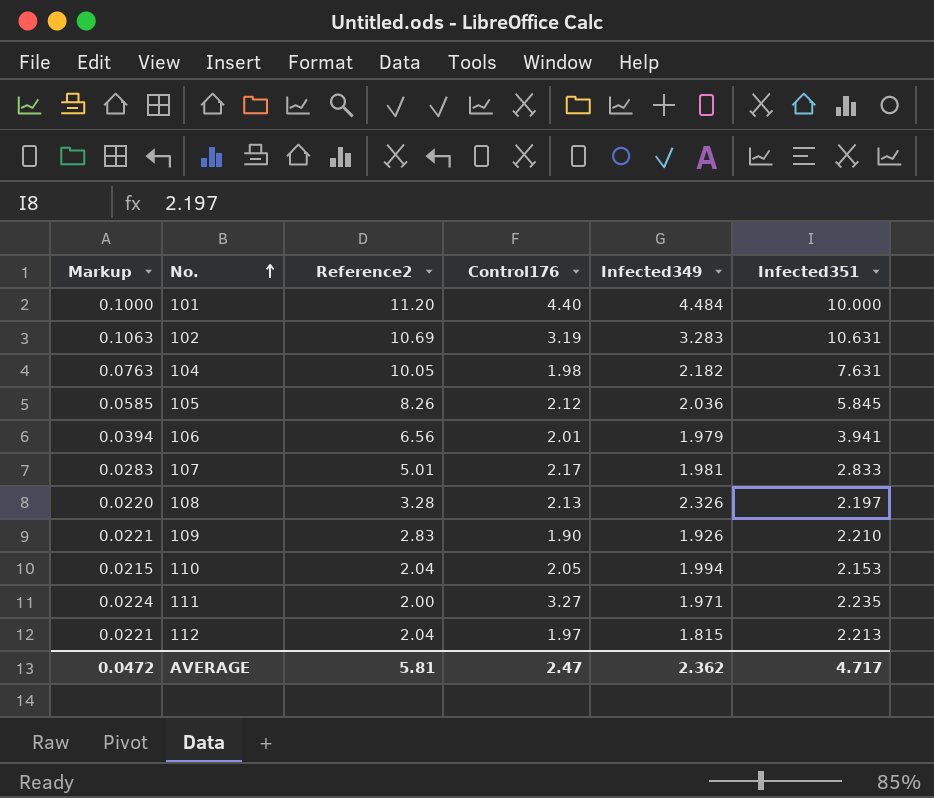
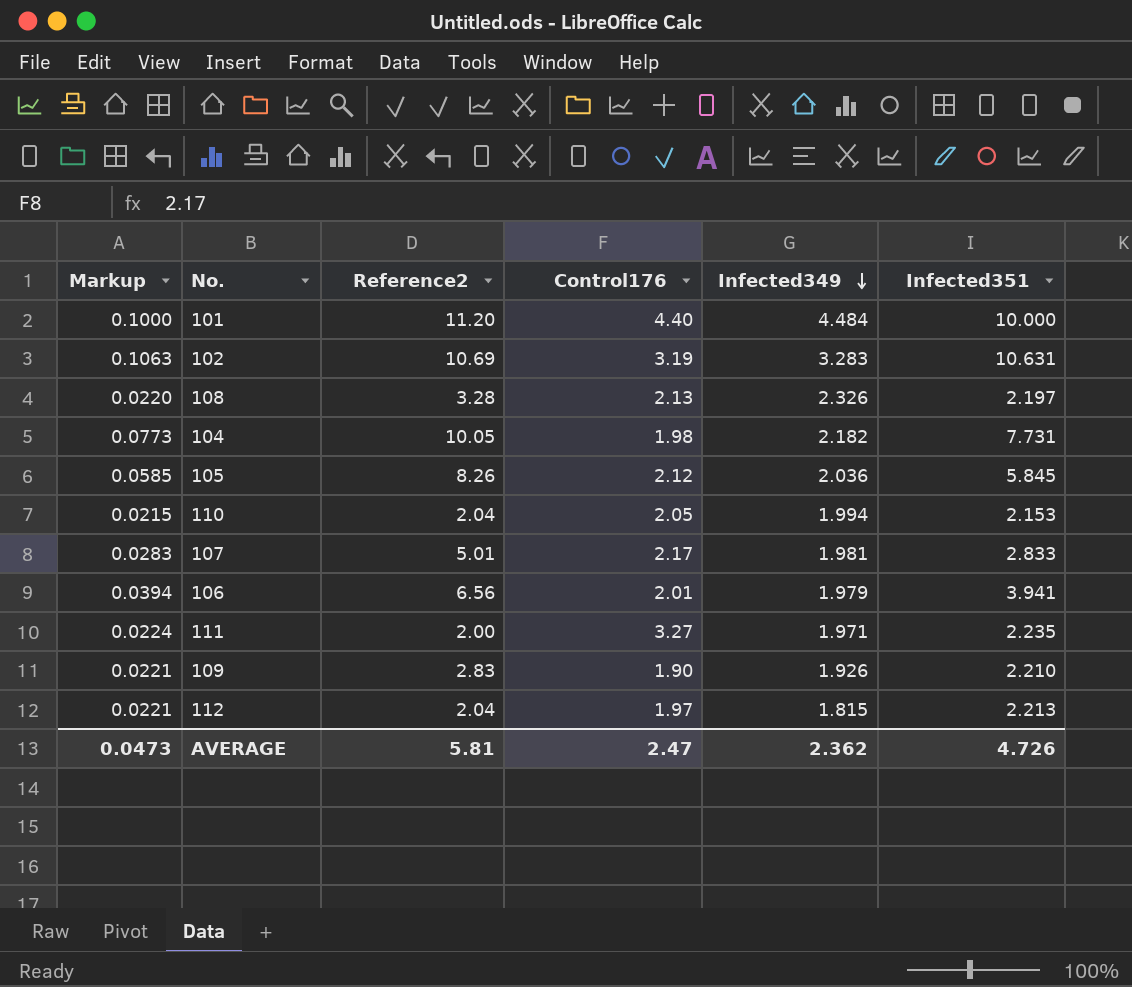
row order: No. ascending -> Infected349 descending
104 | Markup: 0.0763 -> 0.0773
104 | Infected351: 7.631 -> 7.731
AVERAGE | Markup: 0.0472 -> 0.0473
AVERAGE | Infected351: 4.717 -> 4.726

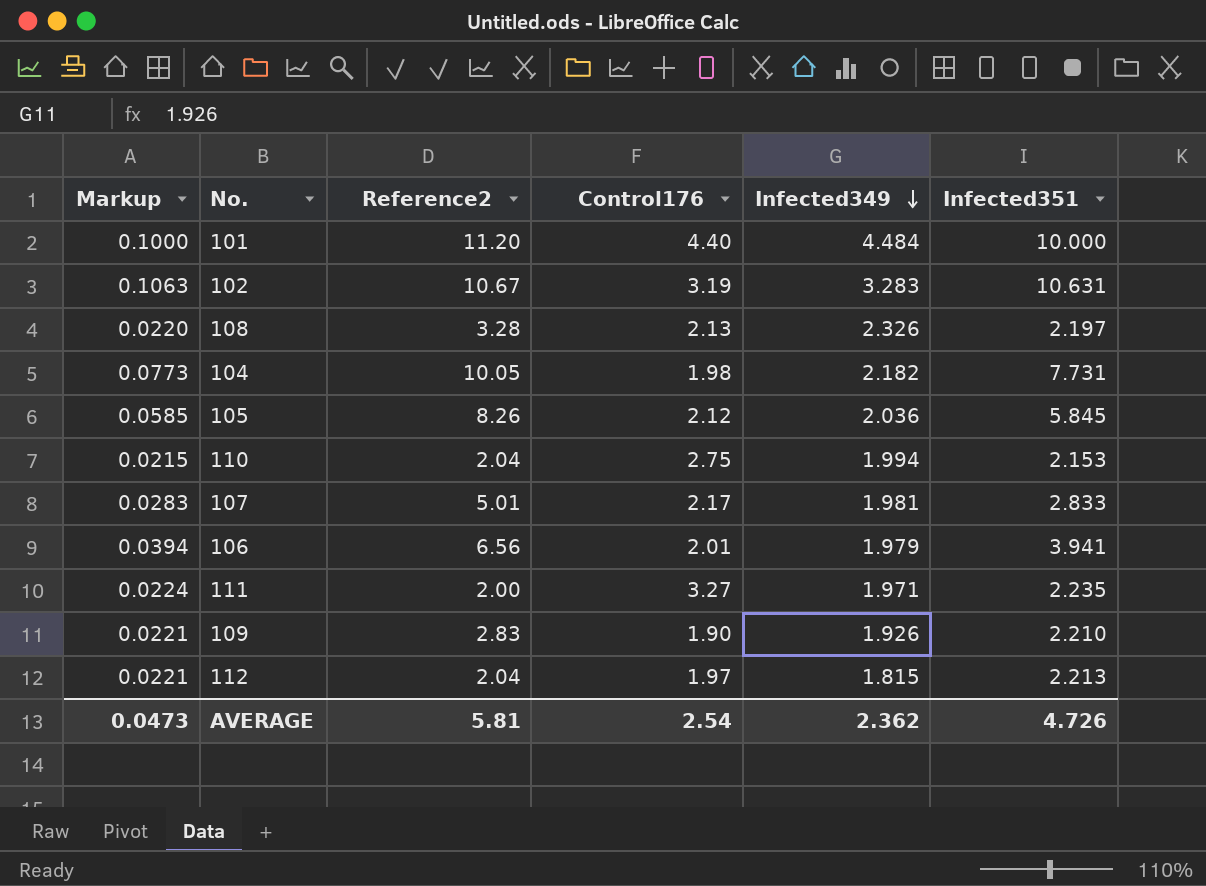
102 | Reference2: 10.69 -> 10.67
110 | Control176: 2.05 -> 2.75
AVERAGE | Control176: 2.47 -> 2.54

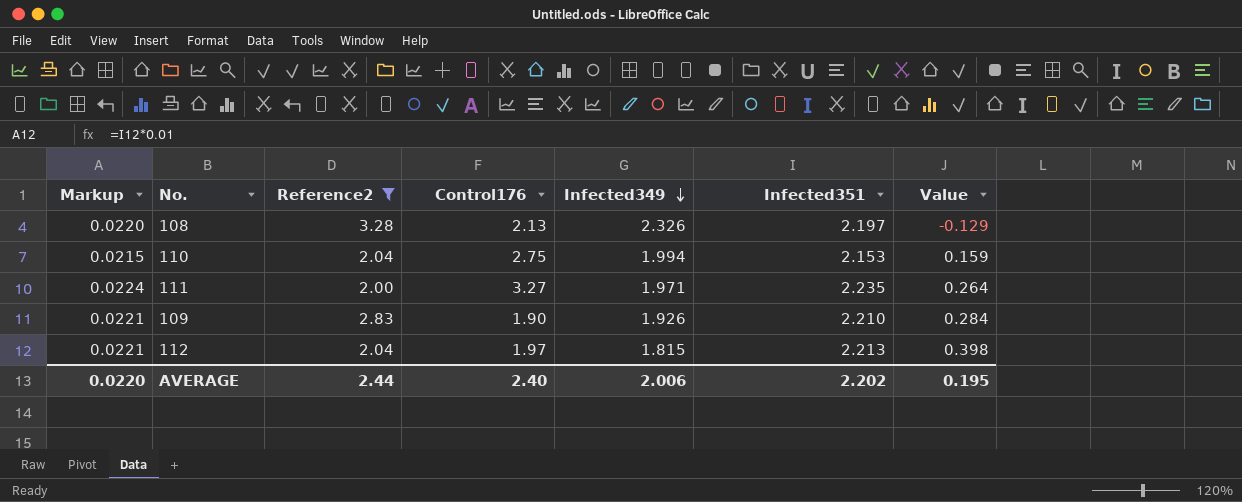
filter: none -> Reference2 <= 3.28
column Value | formula: none -> [Infected351] - [Infected349]
AVERAGE | Markup: 0.0473 -> 0.0220
AVERAGE | Reference2: 5.81 -> 2.44
AVERAGE | Control176: 2.54 -> 2.40
AVERAGE | Infected349: 2.362 -> 2.006
AVERAGE | Infected351: 4.726 -> 2.202

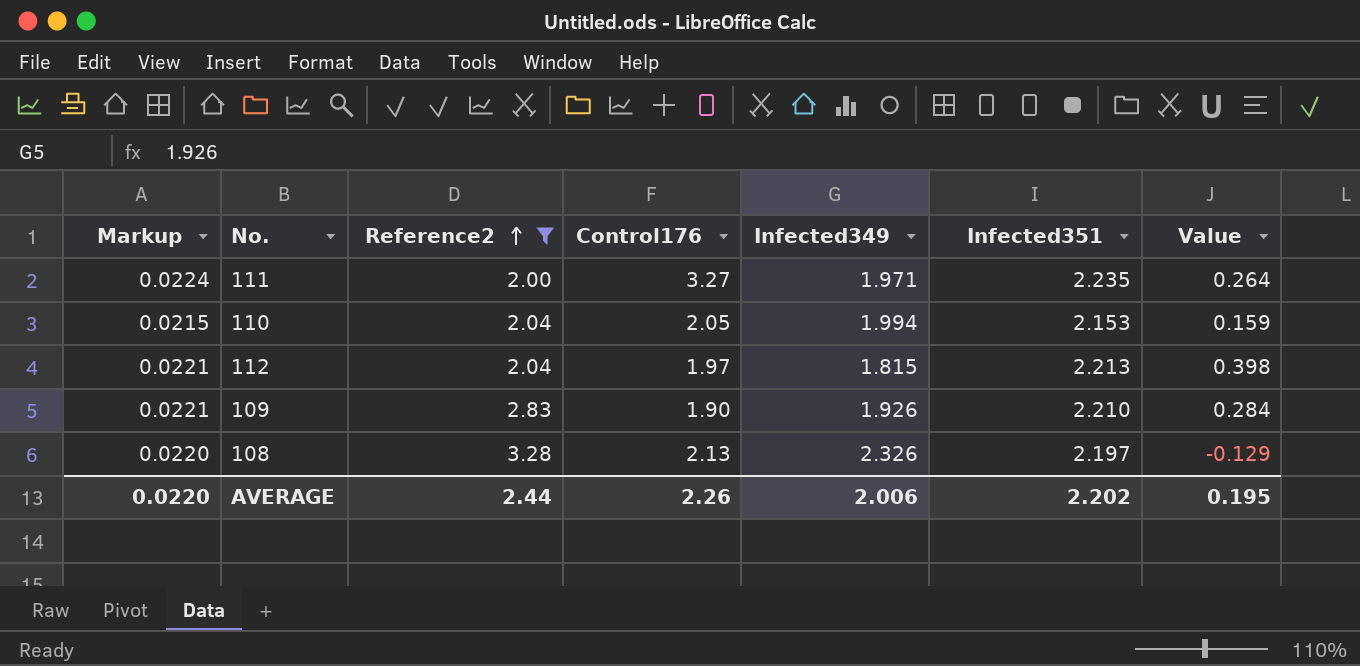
row order: Infected349 descending -> Reference2 ascending
110 | Control176: 2.75 -> 2.05
AVERAGE | Control176: 2.40 -> 2.26

